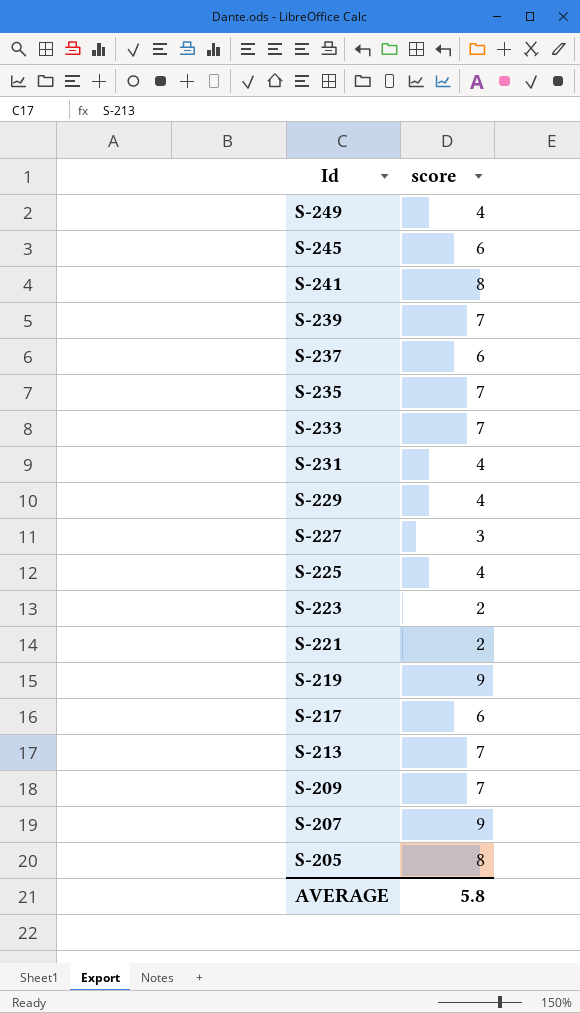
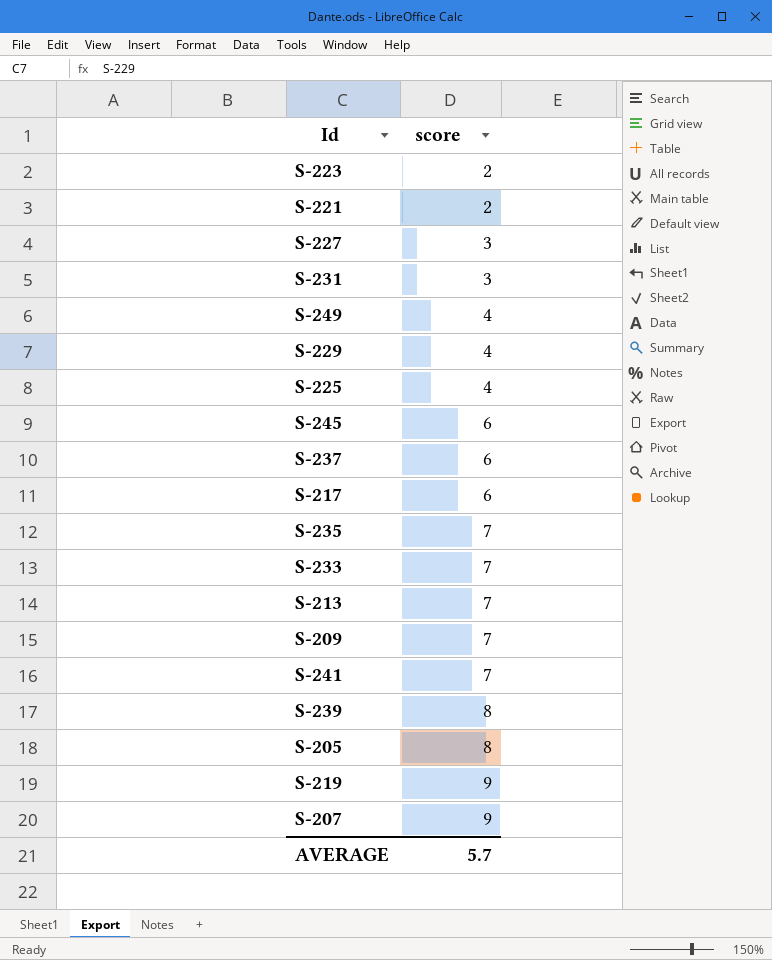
row order: Id descending -> score ascending
S-231 | score: 4 -> 3
S-241 | score: 8 -> 7
S-239 | score: 7 -> 8
AVERAGE | score: 5.8 -> 5.7

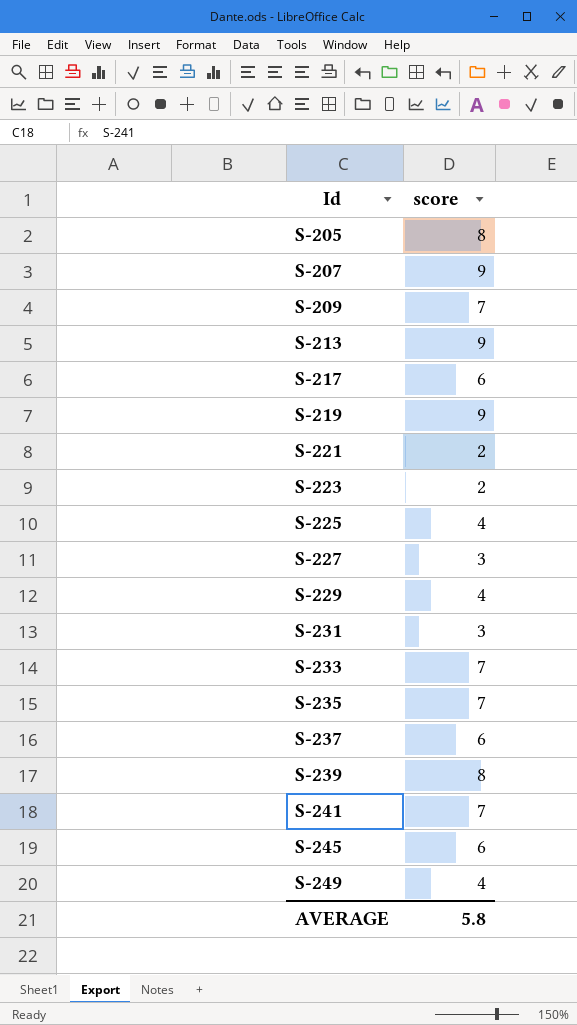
row order: score ascending -> Id ascending
S-213 | score: 7 -> 9
AVERAGE | score: 5.7 -> 5.8

